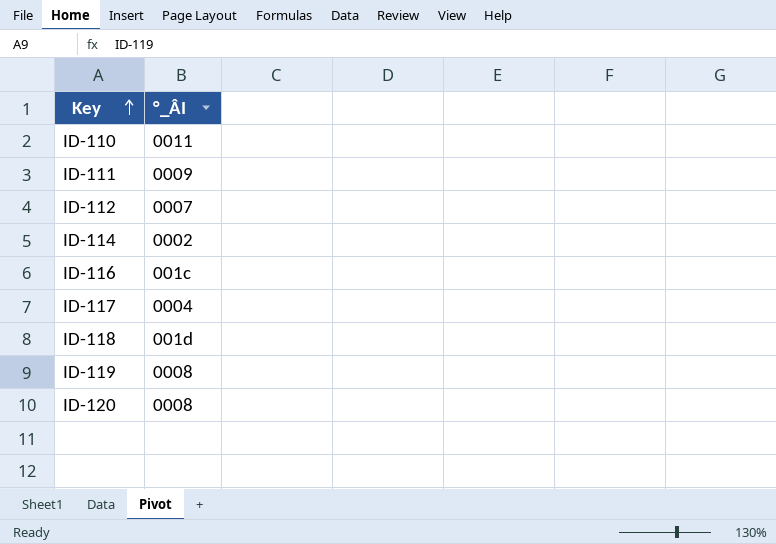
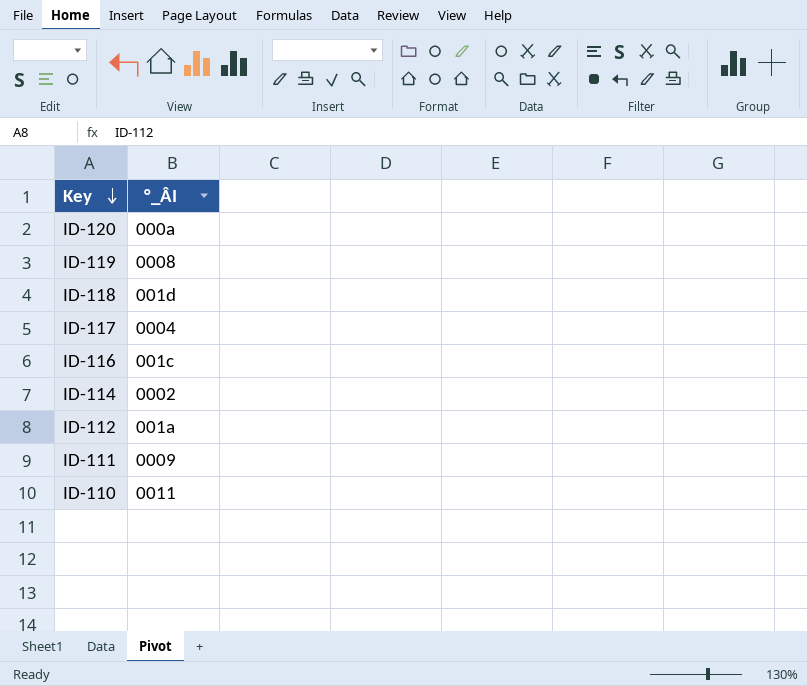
row order: Key ascending -> Key descending
ID-120 | °_ÂI: 0008 -> 000a
ID-112 | °_ÂI: 0007 -> 001a

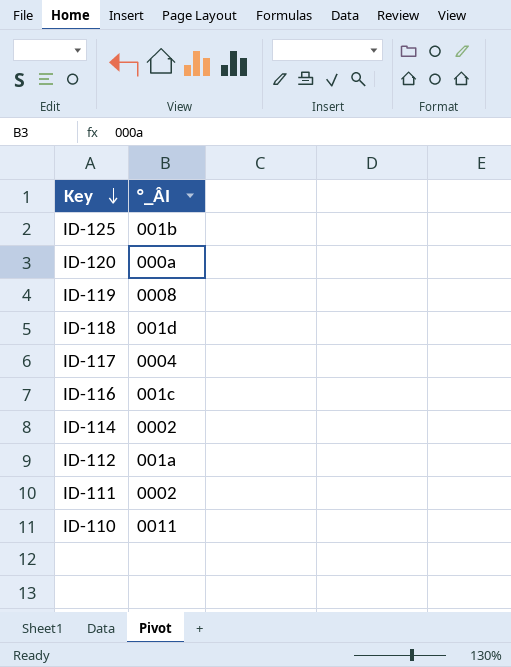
row ID-125: none -> 001b
ID-111 | °_ÂI: 0009 -> 0002

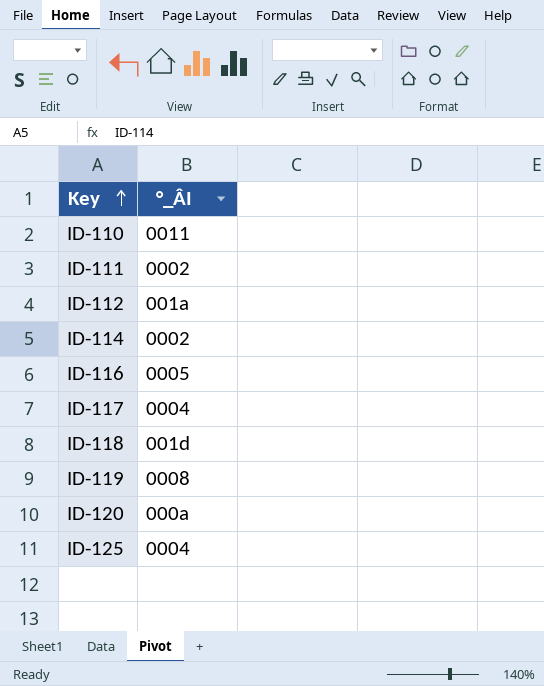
row order: Key descending -> Key ascending
ID-116 | °_ÂI: 001c -> 0005
ID-125 | °_ÂI: 001b -> 0004

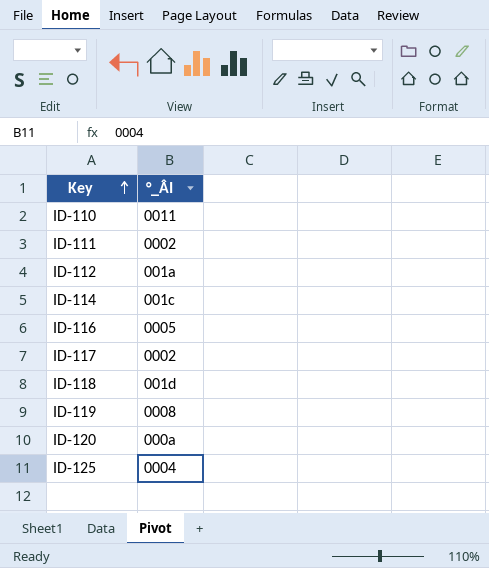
ID-114 | °_ÂI: 0002 -> 001c
ID-117 | °_ÂI: 0004 -> 0002

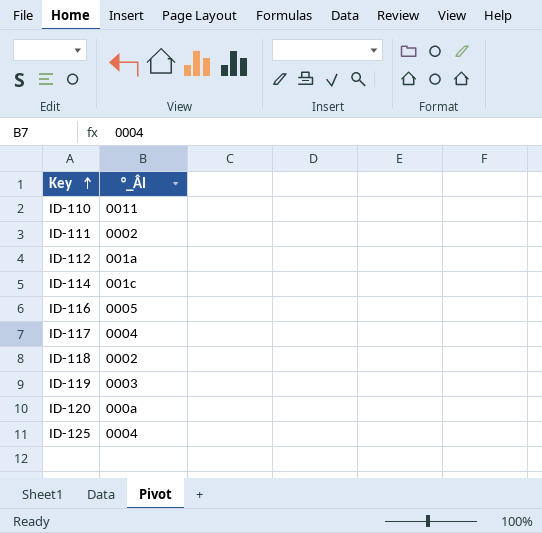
ID-117 | °_ÂI: 0002 -> 0004
ID-118 | °_ÂI: 001d -> 0002
ID-119 | °_ÂI: 0008 -> 0003

